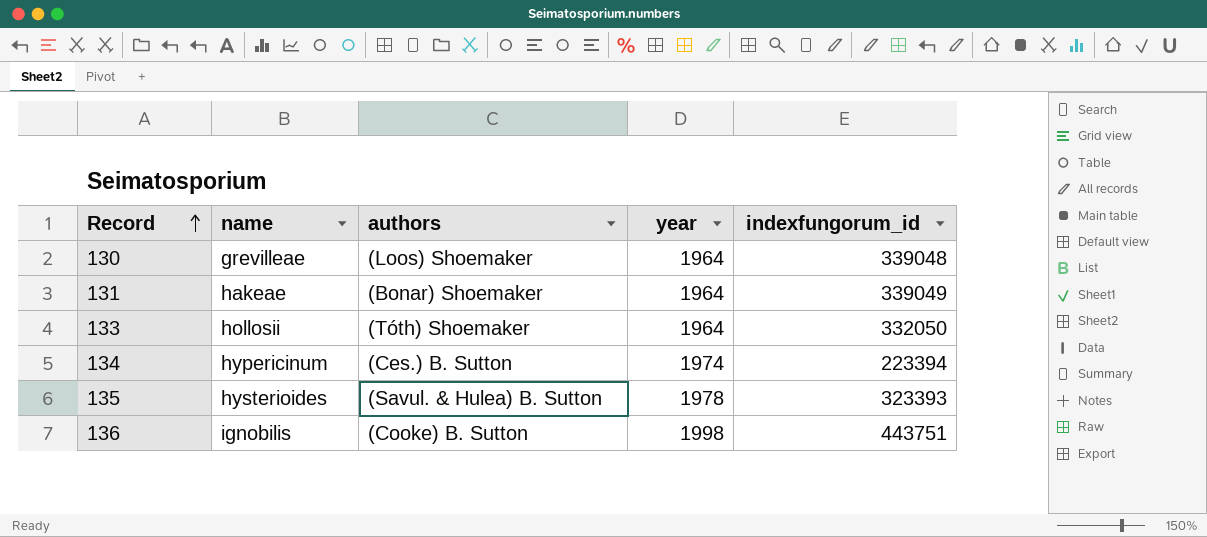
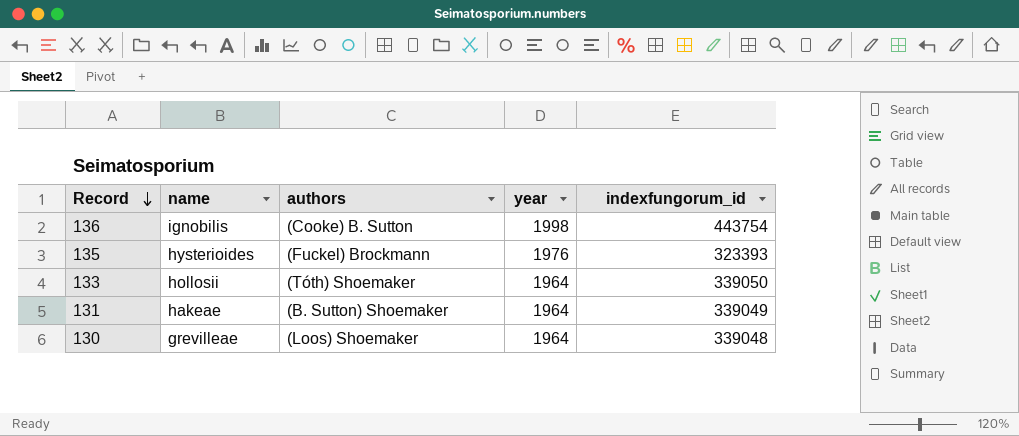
row order: Record ascending -> Record descending
row 134: hypericinum | (Ces.) B. Sutton | 1974 | 223394 -> none
136 | indexfungorum_id: 443751 -> 443754
135 | authors: (Savul. & Hulea) B. Sutton -> (Fuckel) Brockmann
135 | year: 1978 -> 1976
133 | indexfungorum_id: 332050 -> 339050
131 | authors: (Bonar) Shoemaker -> (B. Sutton) Shoemaker

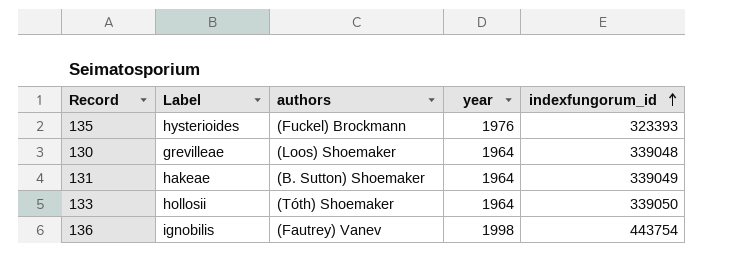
row order: Record descending -> indexfungorum_id ascending
column name: name -> Label
136 | authors: (Cooke) B. Sutton -> (Fautrey) Vanev

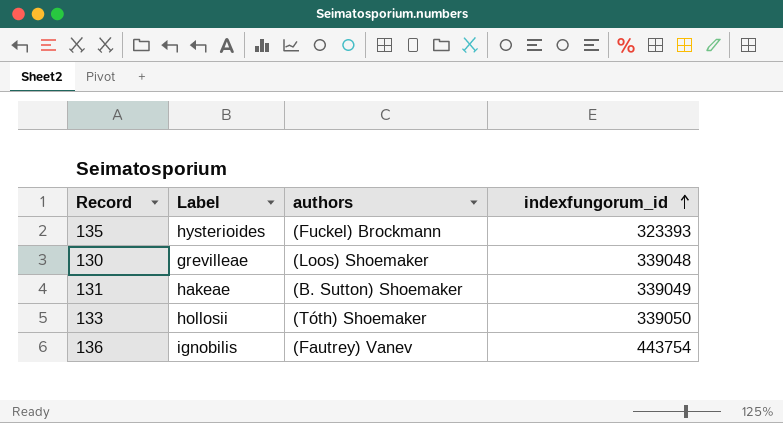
column year | position: 4 -> none

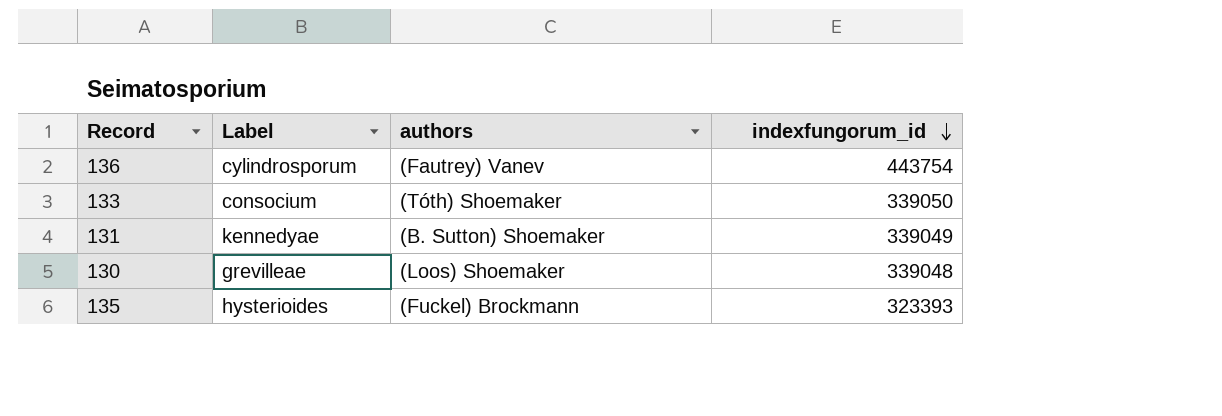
row order: indexfungorum_id ascending -> indexfungorum_id descending
136 | Label: ignobilis -> cylindrosporum
133 | Label: hollosii -> consocium
131 | Label: hakeae -> kennedyae

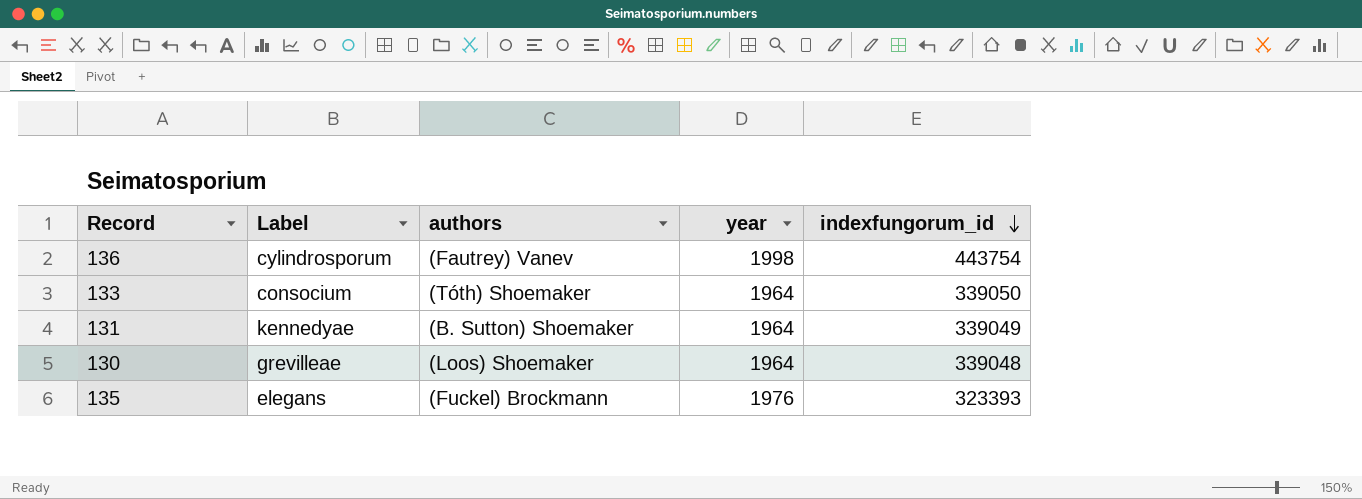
column year | position: none -> 4
135 | Label: hysterioides -> elegans

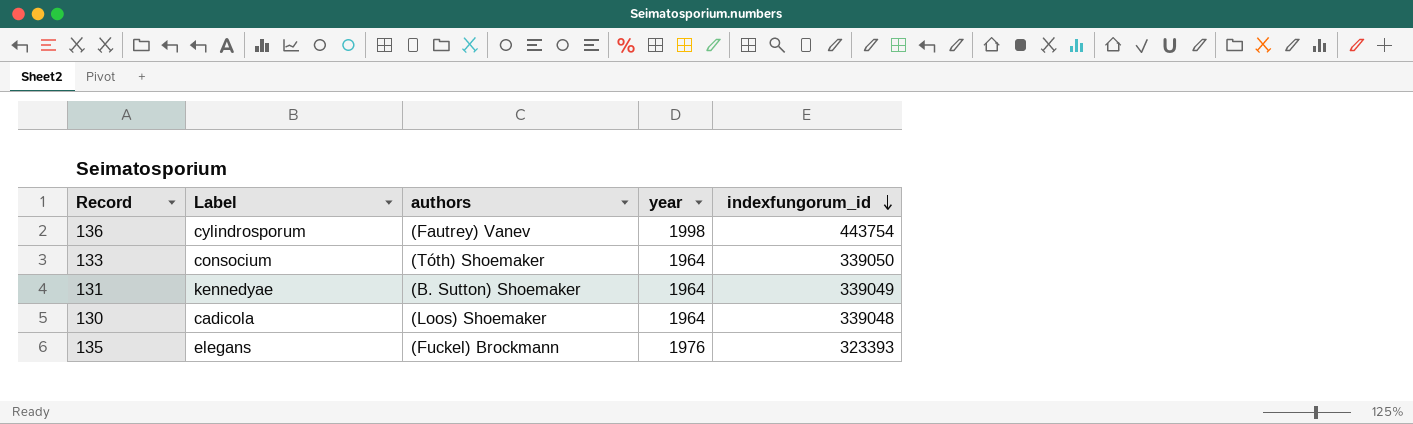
130 | Label: grevilleae -> cadicola

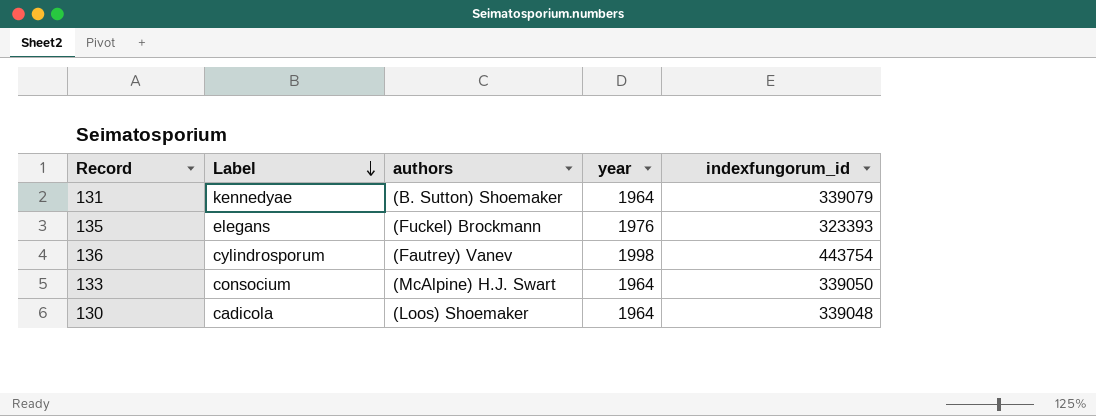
row order: indexfungorum_id descending -> Label descending
131 | indexfungorum_id: 339049 -> 339079
133 | authors: (Tóth) Shoemaker -> (McAlpine) H.J. Swart

